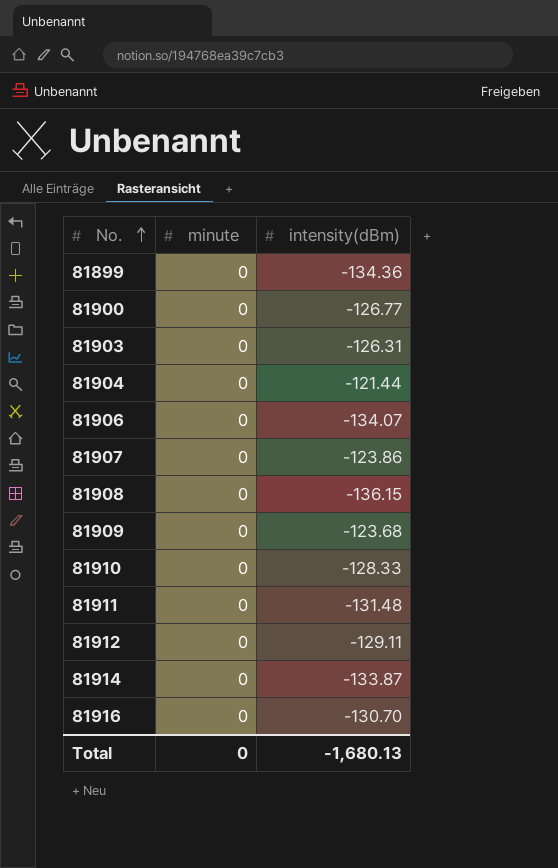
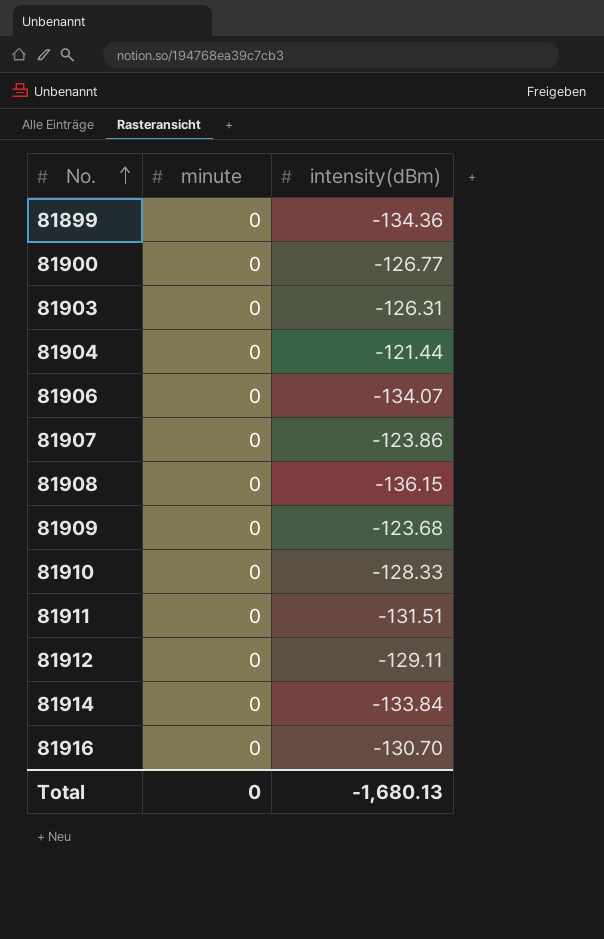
81911 | intensity(dBm): -131.48 -> -131.51
81914 | intensity(dBm): -133.87 -> -133.84

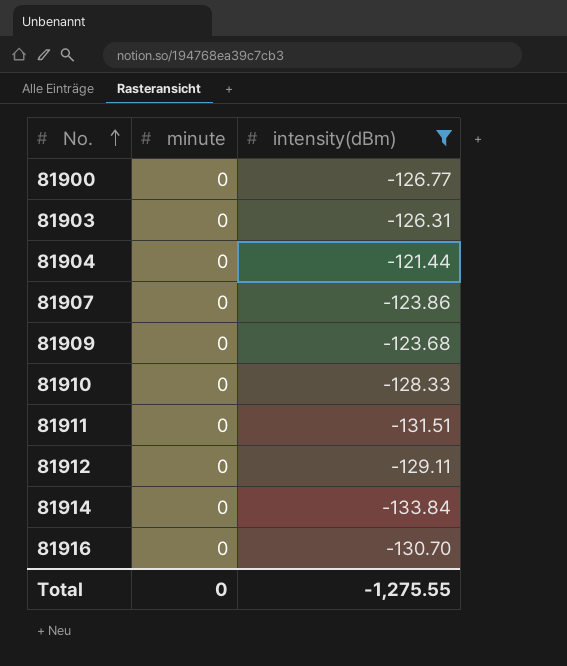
filter: none -> intensity(dBm) >= -133.84
Total | intensity(dBm): -1,680.13 -> -1,275.55

